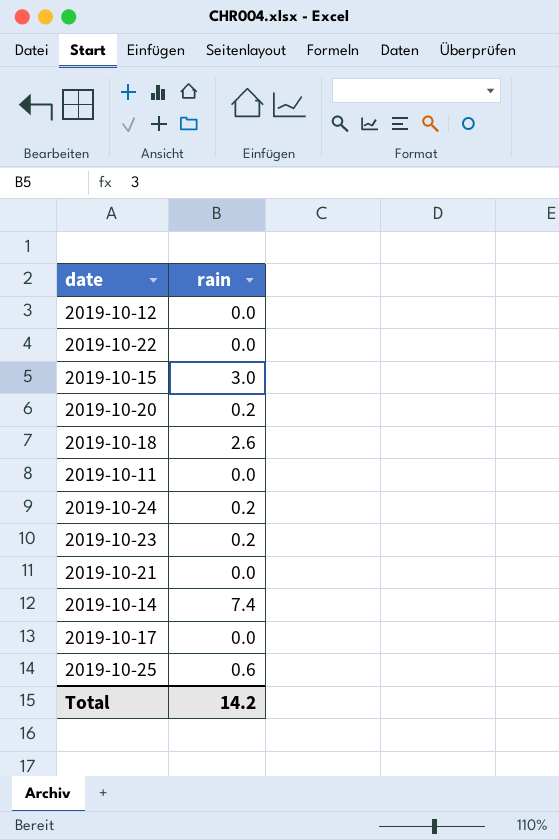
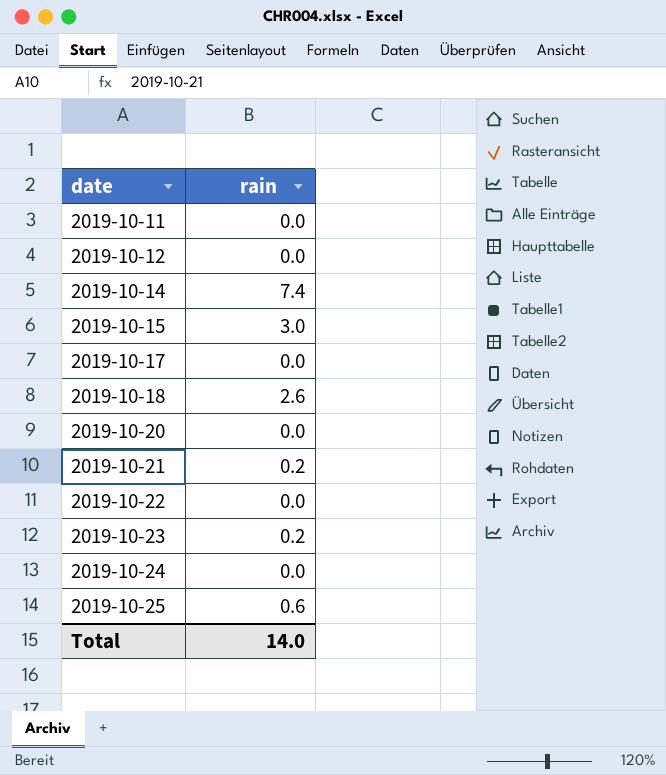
row order: none -> date ascending
2019-10-20 | rain: 0.2 -> 0.0
2019-10-21 | rain: 0.0 -> 0.2
2019-10-24 | rain: 0.2 -> 0.0
Total | rain: 14.2 -> 14.0

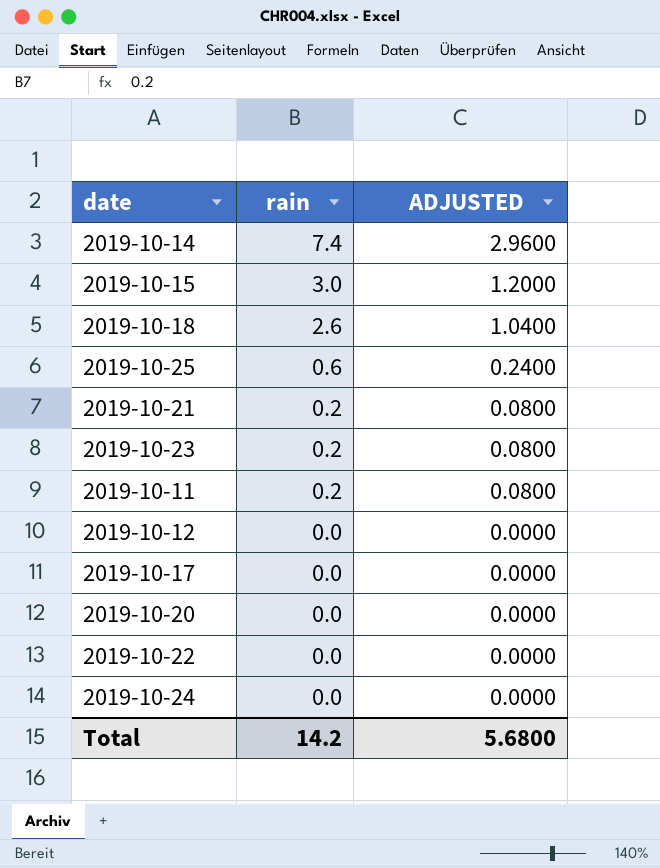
row order: date ascending -> rain descending
column ADJUSTED | formula: none -> [rain] * 0.4
2019-10-11 | rain: 0.0 -> 0.2
Total | rain: 14.0 -> 14.2

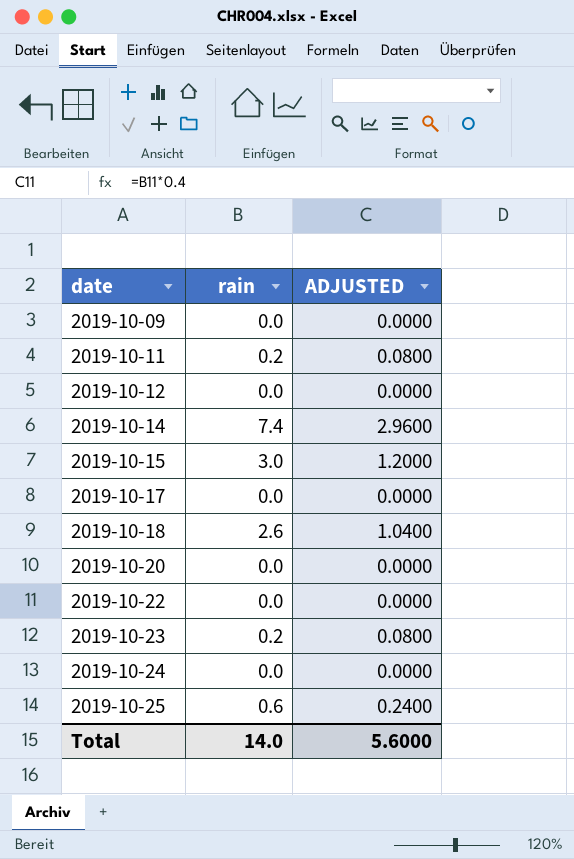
row order: rain descending -> date ascending
row 2019-10-21: 0.2 | 0.0800 -> none
row 2019-10-09: none -> 0.0 | 0.0000
Total | rain: 14.2 -> 14.0
Total | ADJUSTED: 5.6800 -> 5.6000

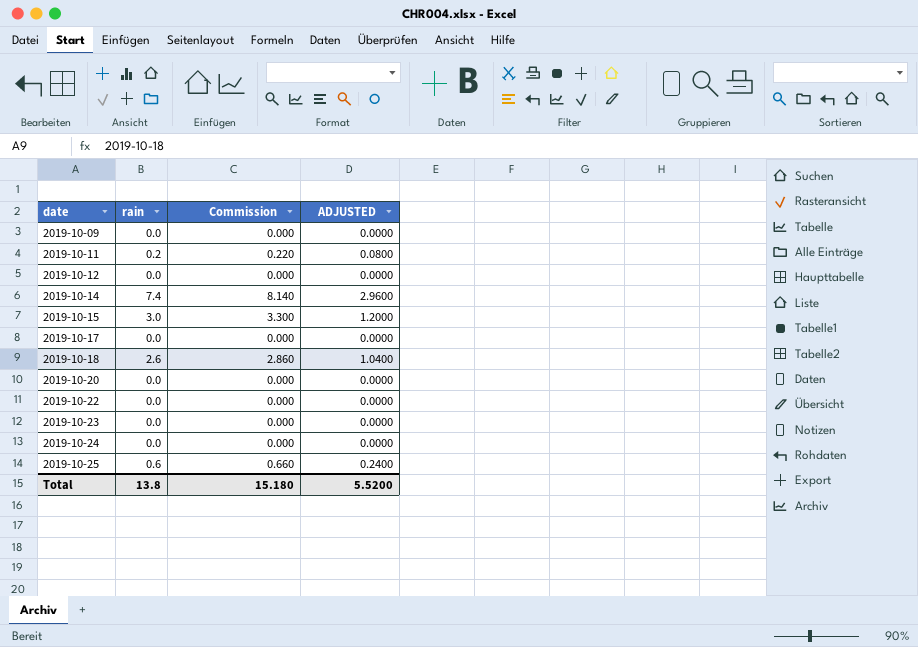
column Commission | formula: none -> [rain] * 1.1
2019-10-23 | rain: 0.2 -> 0.0
2019-10-23 | ADJUSTED: 0.0800 -> 0.0000
Total | rain: 14.0 -> 13.8
Total | ADJUSTED: 5.6000 -> 5.5200

